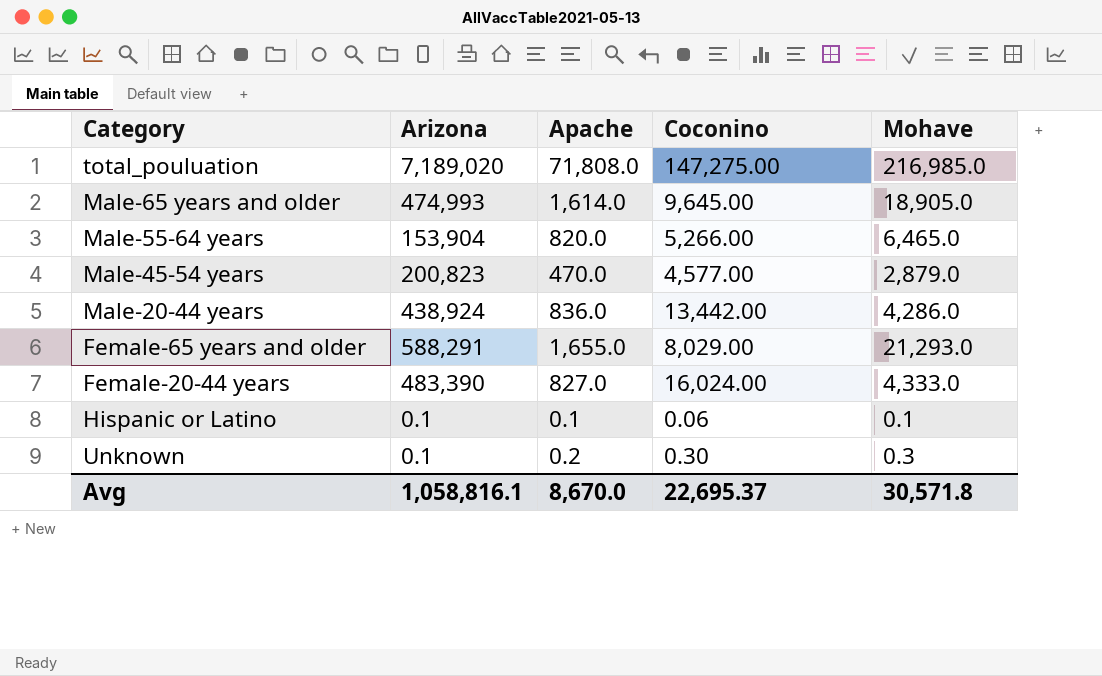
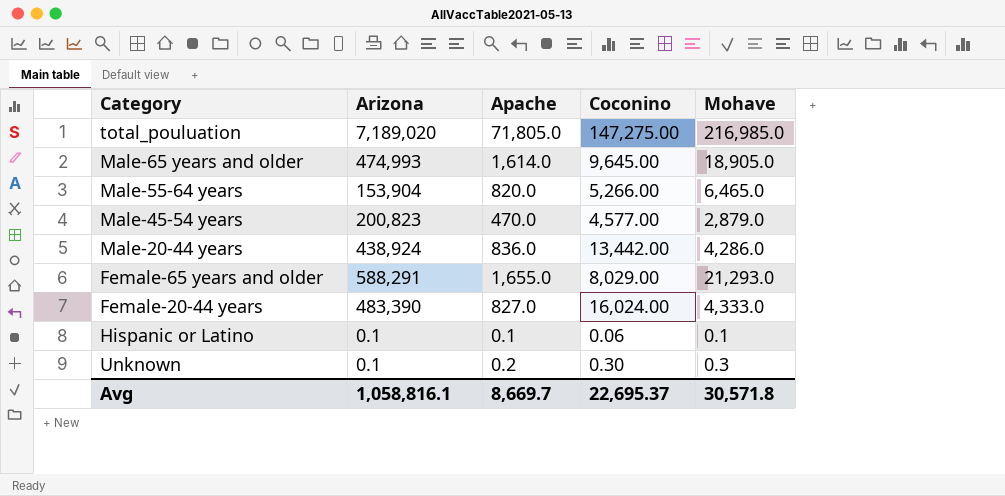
total_pouluation | Apache: 71,808.0 -> 71,805.0
Avg | Apache: 8,670.0 -> 8,669.7

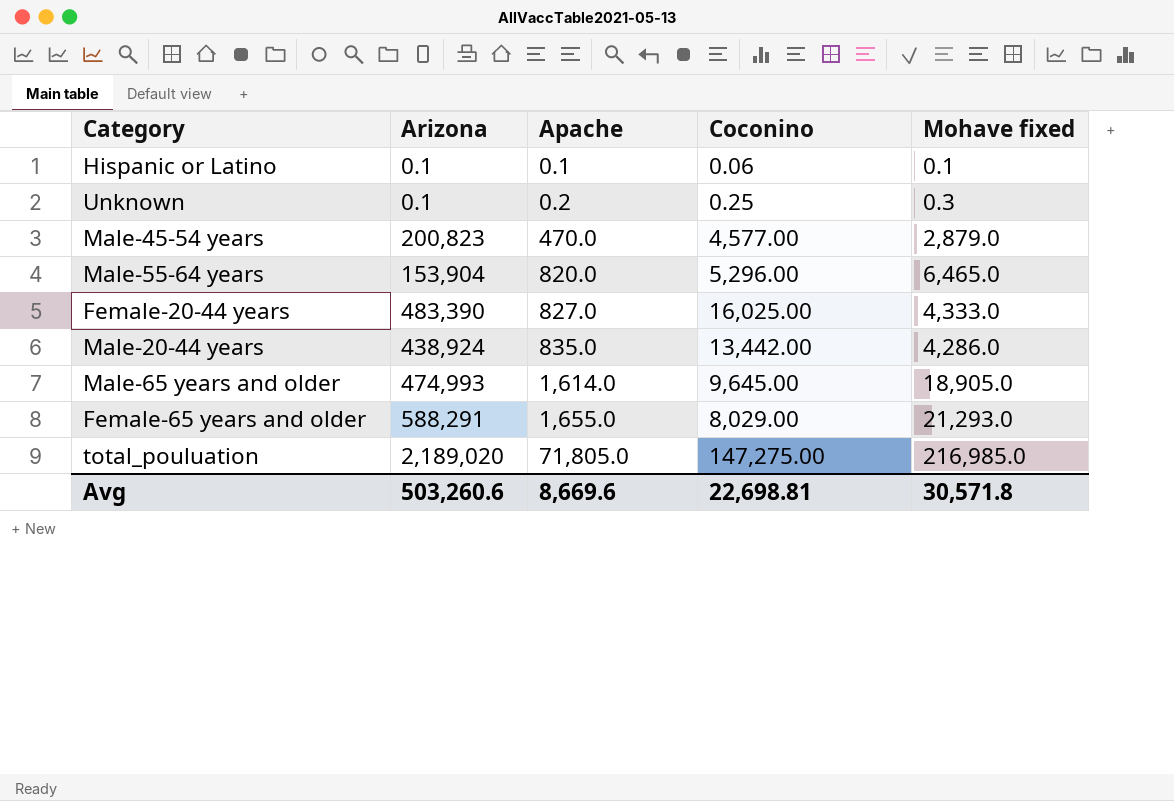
row order: none -> Apache ascending
column name: Mohave -> Mohave fixed
Unknown | Coconino: 0.30 -> 0.25
Male-55-64 years | Coconino: 5,266.00 -> 5,296.00
Female-20-44 years | Coconino: 16,024.00 -> 16,025.00
Male-20-44 years | Apache: 836.0 -> 835.0
total_pouluation | Arizona: 7,189,020 -> 2,189,020
Avg | Arizona: 1,058,816.1 -> 503,260.6
Avg | Apache: 8,669.7 -> 8,669.6
Avg | Coconino: 22,695.37 -> 22,698.81

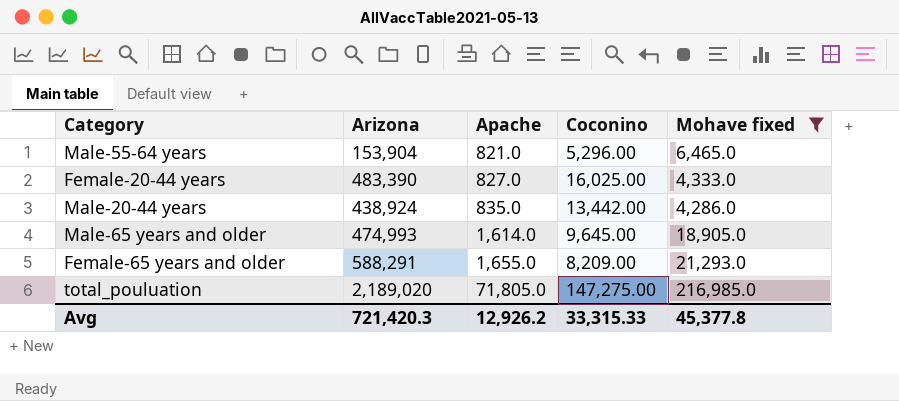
filter: none -> Mohave fixed >= 4,286.0
Male-55-64 years | Apache: 820.0 -> 821.0
Female-65 years and older | Coconino: 8,029.00 -> 8,209.00
Avg | Arizona: 503,260.6 -> 721,420.3
Avg | Apache: 8,669.6 -> 12,926.2
Avg | Coconino: 22,698.81 -> 33,315.33
Avg | Mohave fixed: 30,571.8 -> 45,377.8

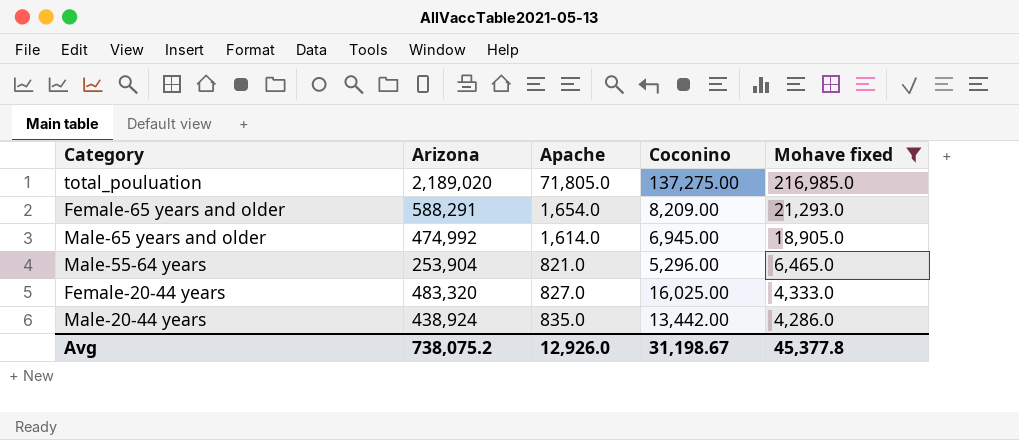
row order: Apache ascending -> Mohave fixed descending
total_pouluation | Coconino: 147,275.00 -> 137,275.00
Female-65 years and older | Apache: 1,655.0 -> 1,654.0
Male-65 years and older | Arizona: 474,993 -> 474,992
Male-65 years and older | Coconino: 9,645.00 -> 6,945.00
Male-55-64 years | Arizona: 153,904 -> 253,904
Female-20-44 years | Arizona: 483,390 -> 483,320
Avg | Arizona: 721,420.3 -> 738,075.2
Avg | Apache: 12,926.2 -> 12,926.0
Avg | Coconino: 33,315.33 -> 31,198.67

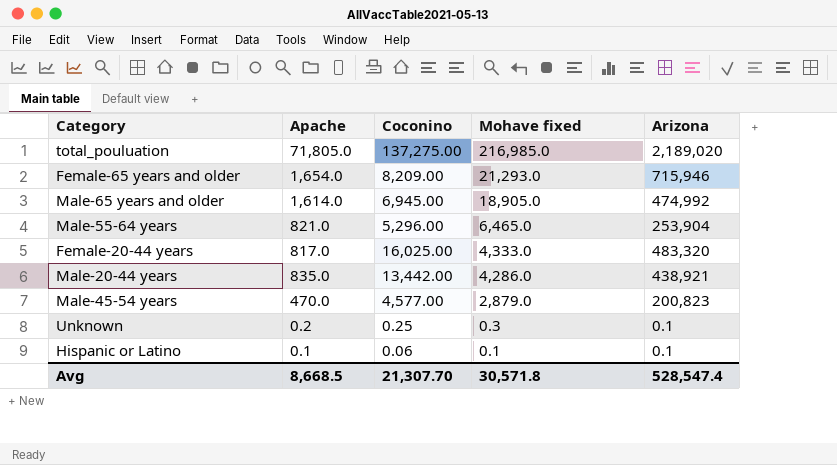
filter: Mohave fixed >= 4,286.0 -> none
column Arizona | position: 2 -> 5
Female-65 years and older | Arizona: 588,291 -> 715,946
Female-20-44 years | Apache: 827.0 -> 817.0
Male-20-44 years | Arizona: 438,924 -> 438,921
Avg | Apache: 12,926.0 -> 8,668.5
Avg | Coconino: 31,198.67 -> 21,307.70
Avg | Mohave fixed: 45,377.8 -> 30,571.8
Avg | Arizona: 738,075.2 -> 528,547.4

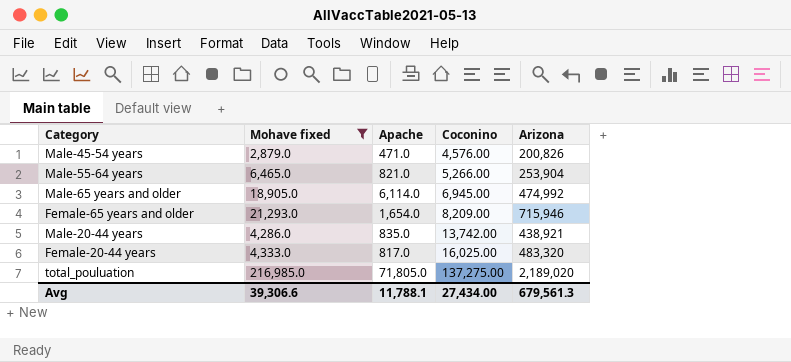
filter: none -> Mohave fixed >= 2,879.0
row order: Mohave fixed descending -> Coconino ascending
column Mohave fixed | position: 4 -> 2
Male-45-54 years | Apache: 470.0 -> 471.0
Male-45-54 years | Coconino: 4,577.00 -> 4,576.00
Male-45-54 years | Arizona: 200,823 -> 200,826
Male-55-64 years | Coconino: 5,296.00 -> 5,266.00
Male-65 years and older | Apache: 1,614.0 -> 6,114.0
Male-20-44 years | Coconino: 13,442.00 -> 13,742.00
Avg | Mohave fixed: 30,571.8 -> 39,306.6
Avg | Apache: 8,668.5 -> 11,788.1
Avg | Coconino: 21,307.70 -> 27,434.00
Avg | Arizona: 528,547.4 -> 679,561.3

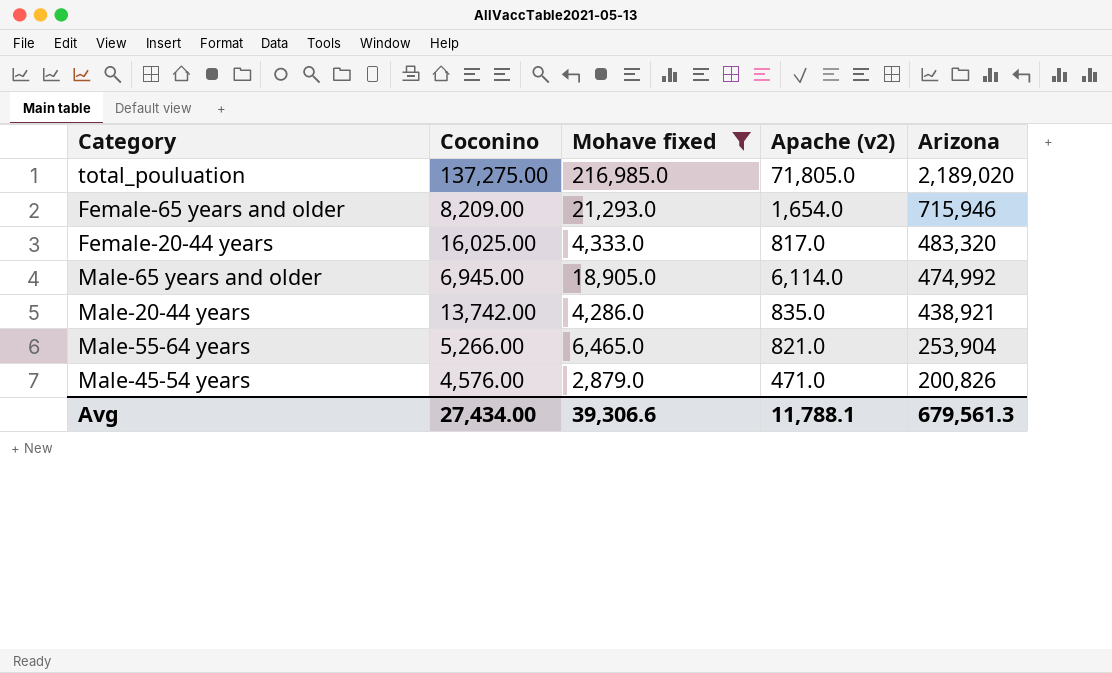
row order: Coconino ascending -> Arizona descending
column Coconino | position: 4 -> 2
column name: Apache -> Apache (v2)

